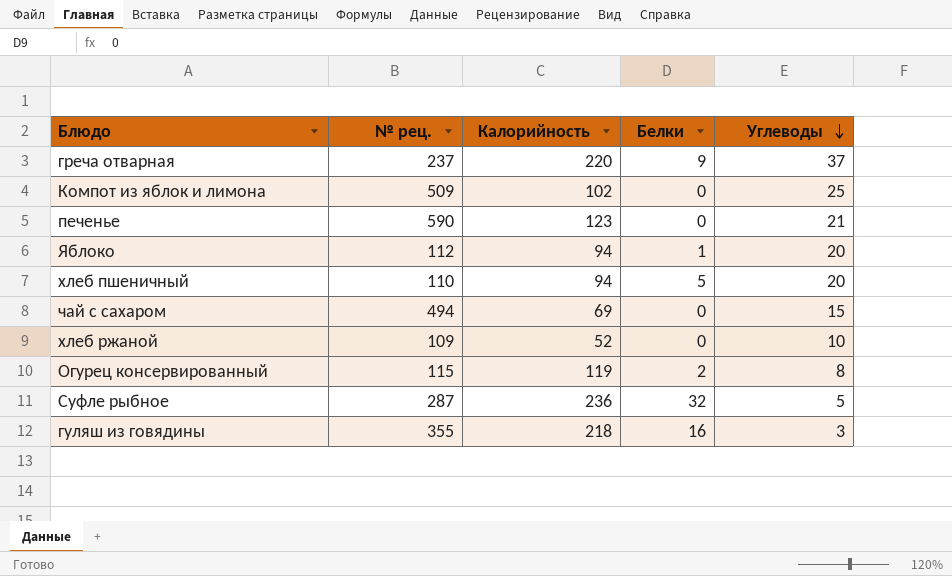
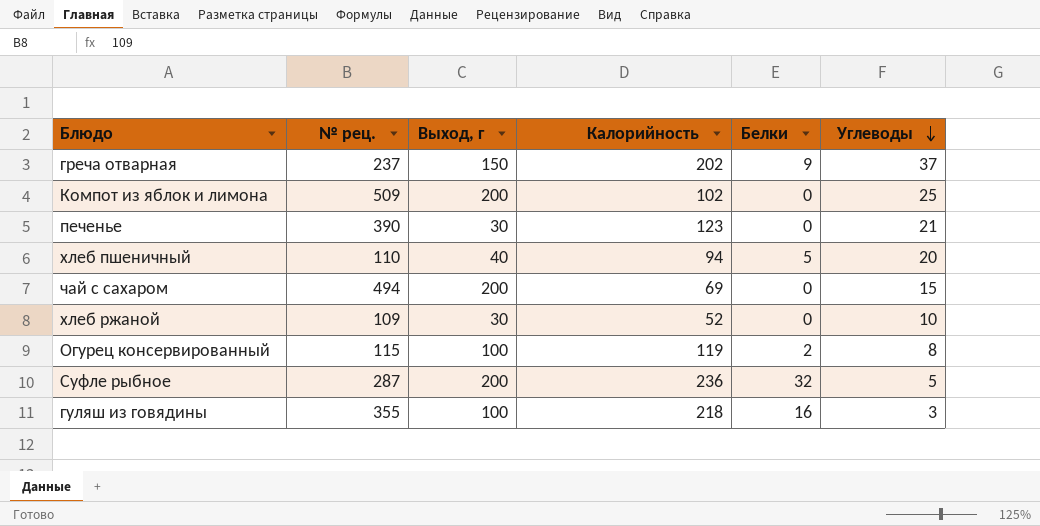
column Выход, г | position: none -> 3
row Яблоко: 112 | 94 | 1 | 20 -> none
греча отварная | Калорийность: 220 -> 202
печенье | № рец.: 590 -> 390

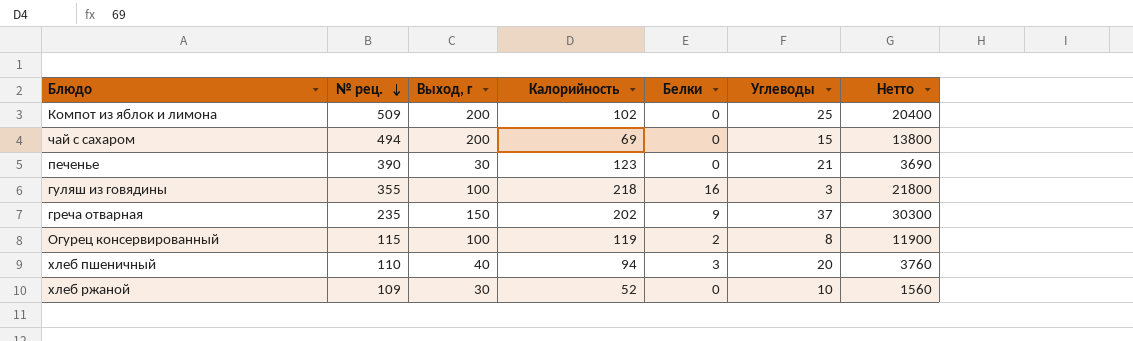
row order: Углеводы descending -> № рец. descending
column Нетто | formula: none -> [Выход, г] * [Калорийность]
row Суфле рыбное: 287 | 200 | 236 | 32 | 5 -> none
греча отварная | № рец.: 237 -> 235
хлеб пшеничный | Белки: 5 -> 3

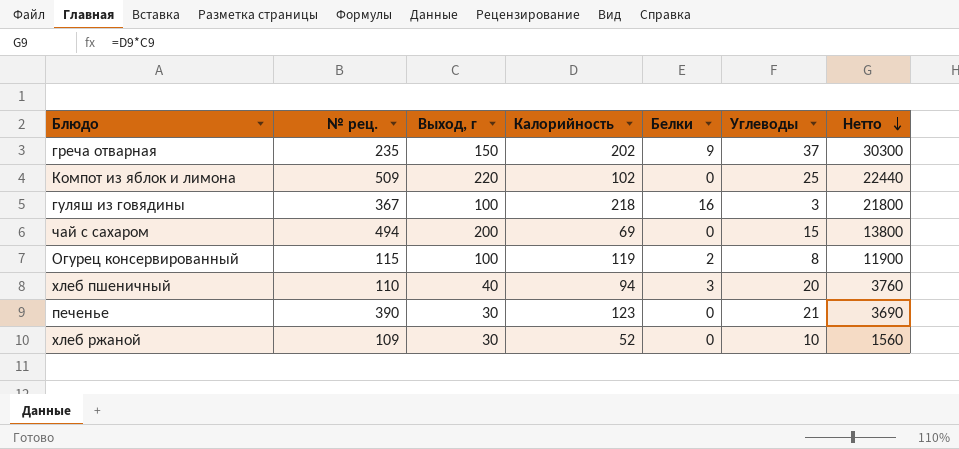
row order: № рец. descending -> Нетто descending
Компот из яблок и лимона | Выход, г: 200 -> 220
Компот из яблок и лимона | Нетто: 20400 -> 22440
гуляш из говядины | № рец.: 355 -> 367

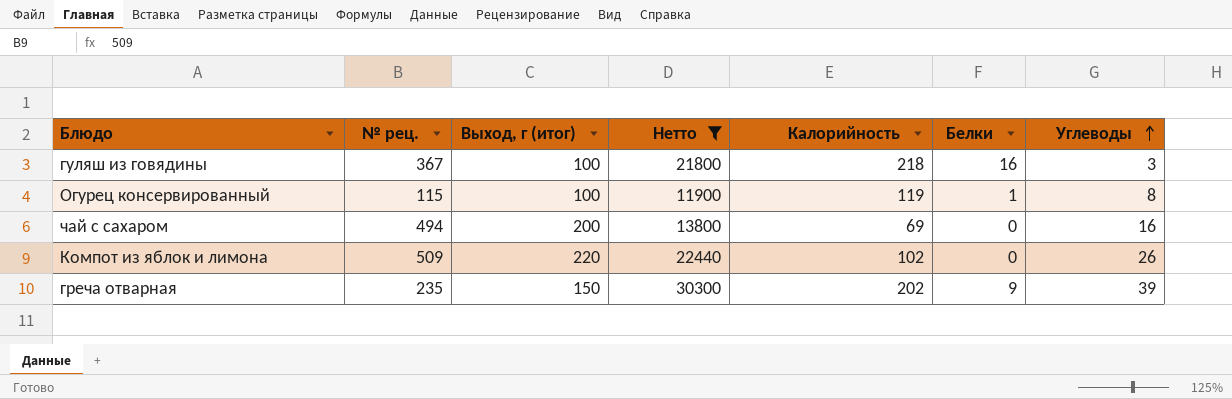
filter: none -> Нетто >= 11900
row order: Нетто descending -> Углеводы ascending
column name: Выход, г -> Выход, г (итог)
column Нетто | position: 7 -> 4
Огурец консервированный | Белки: 2 -> 1
чай с сахаром | Углеводы: 15 -> 16
Компот из яблок и лимона | Углеводы: 25 -> 26
греча отварная | Углеводы: 37 -> 39

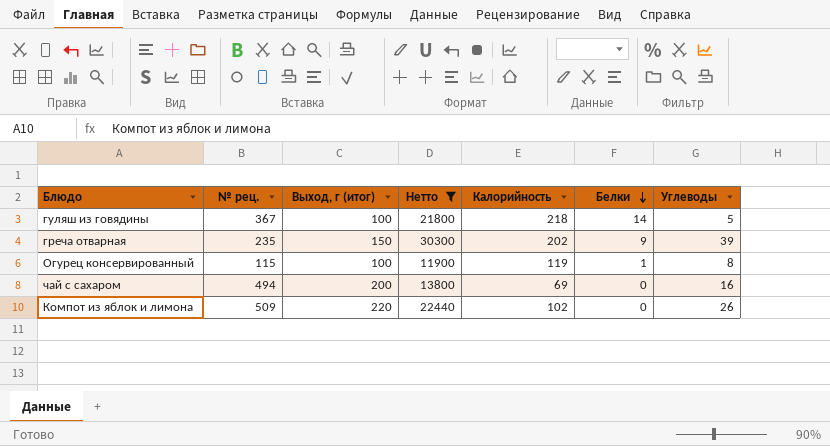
row order: Углеводы ascending -> Белки descending
гуляш из говядины | Белки: 16 -> 14
гуляш из говядины | Углеводы: 3 -> 5

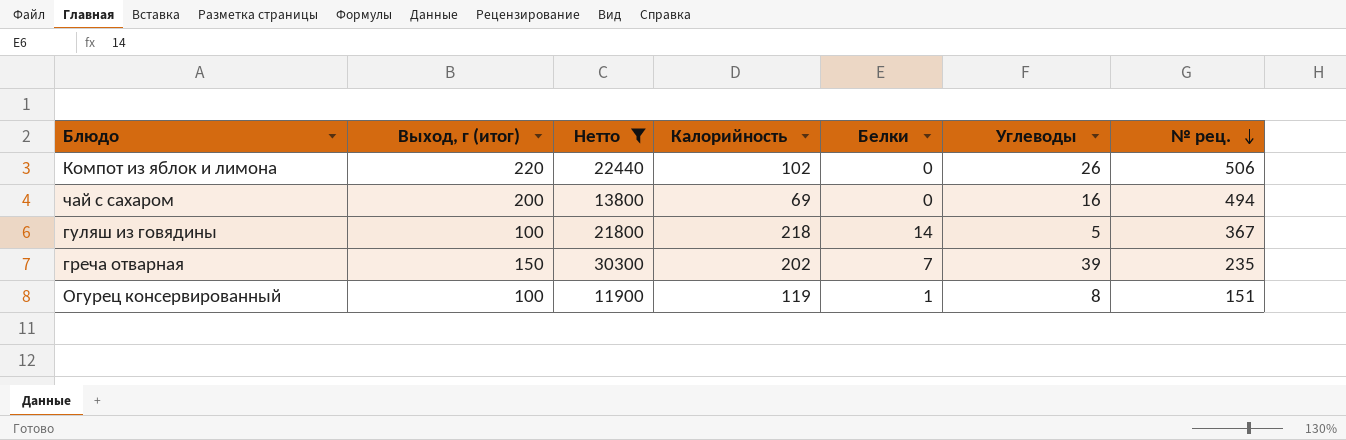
row order: Белки descending -> № рец. descending
column № рец. | position: 2 -> 7
Компот из яблок и лимона | № рец.: 509 -> 506
греча отварная | Белки: 9 -> 7
Огурец консервированный | № рец.: 115 -> 151

